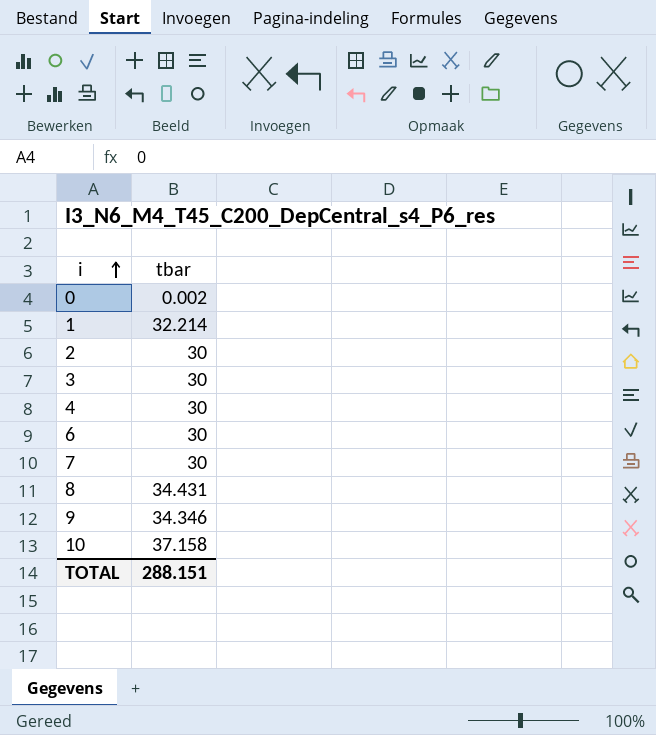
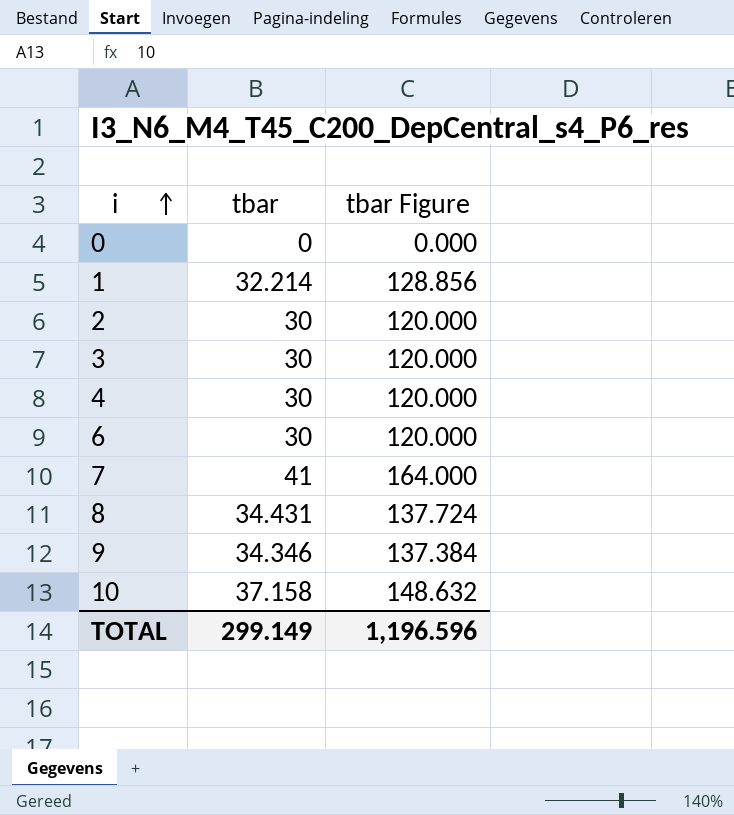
column tbar Figure | formula: none -> [tbar] * 4
0 | tbar: 0.002 -> 0
7 | tbar: 30 -> 41
TOTAL | tbar: 288.151 -> 299.149

